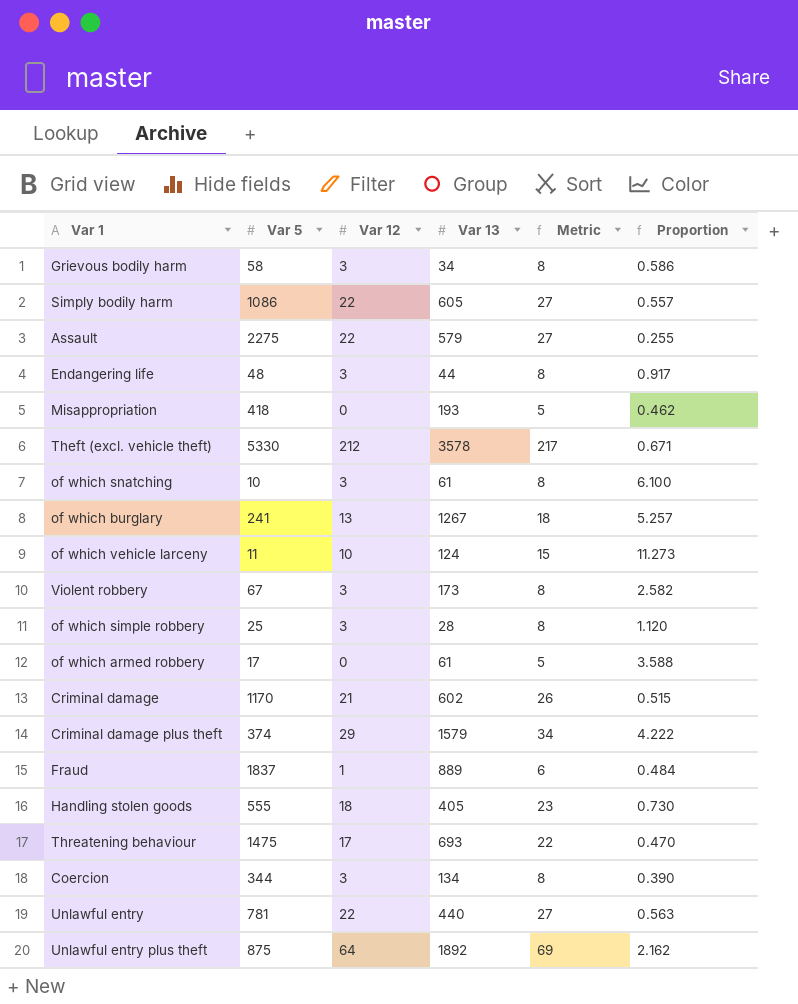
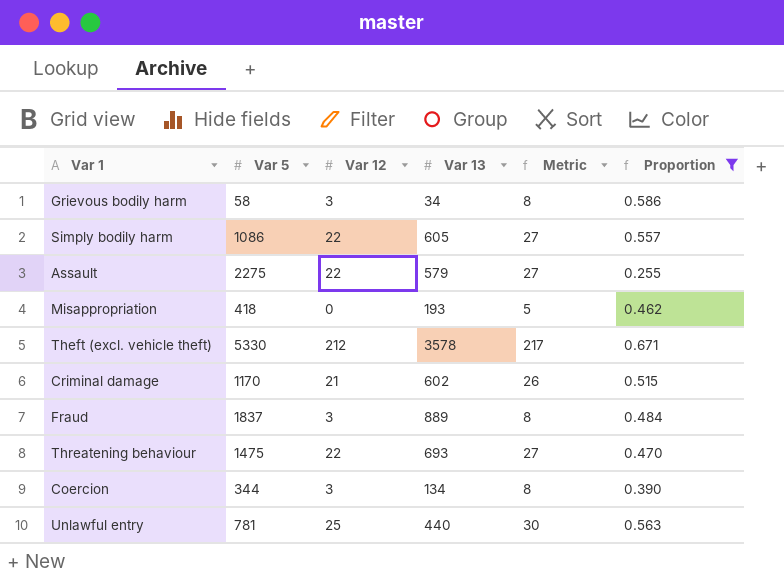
filter: none -> Proportion <= 0.671
Fraud | Var 12: 1 -> 3
Fraud | Metric: 6 -> 8
Threatening behaviour | Var 12: 17 -> 22
Threatening behaviour | Metric: 22 -> 27
Unlawful entry | Var 12: 22 -> 25
Unlawful entry | Metric: 27 -> 30

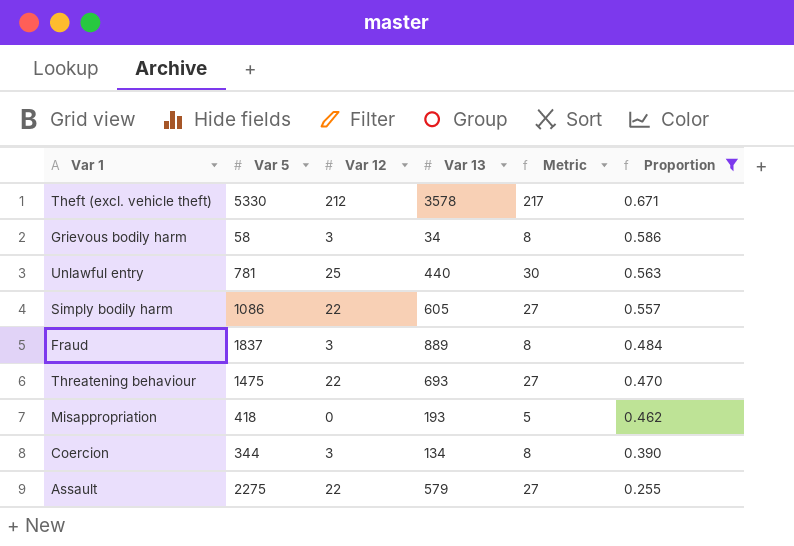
row order: none -> Proportion descending
row Criminal damage: 1170 | 21 | 602 | 26 | 0.515 -> none

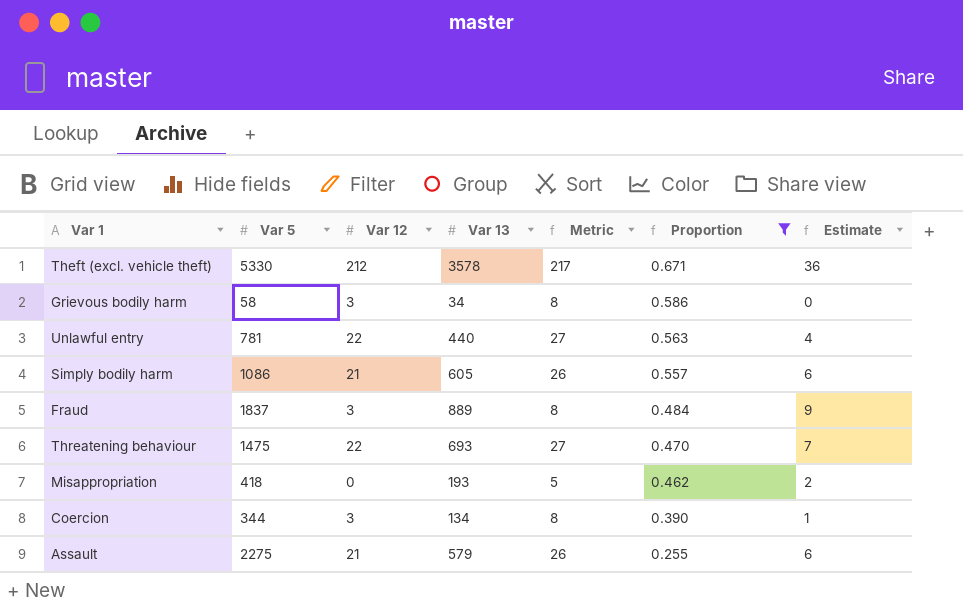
column Estimate | formula: none -> [Var 13] * 0.01
Unlawful entry | Var 12: 25 -> 22
Unlawful entry | Metric: 30 -> 27
Simply bodily harm | Var 12: 22 -> 21
Simply bodily harm | Metric: 27 -> 26
Assault | Var 12: 22 -> 21
Assault | Metric: 27 -> 26

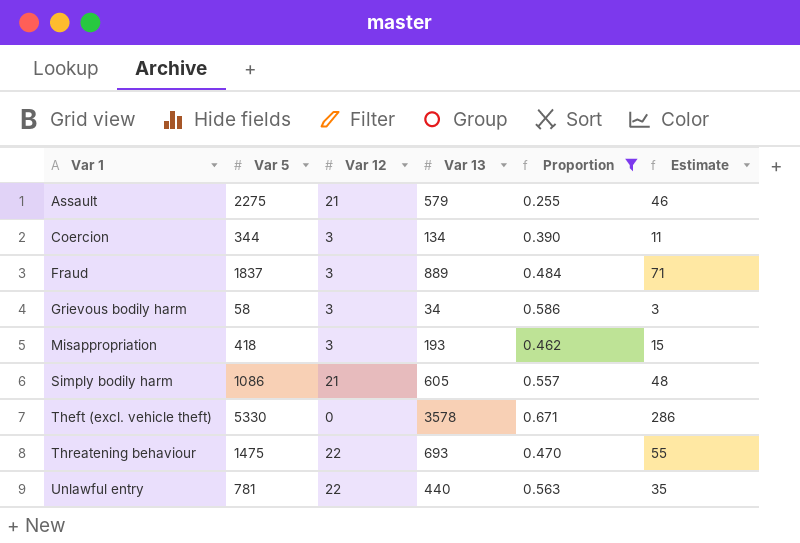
row order: Proportion descending -> Var 1 ascending
column Metric | formula: [Var 12] + 5 -> none
column Estimate | formula: [Var 13] * 0.01 -> [Var 13] * 0.08
Misappropriation | Var 12: 0 -> 3
Theft (excl. vehicle theft) | Var 12: 212 -> 0

